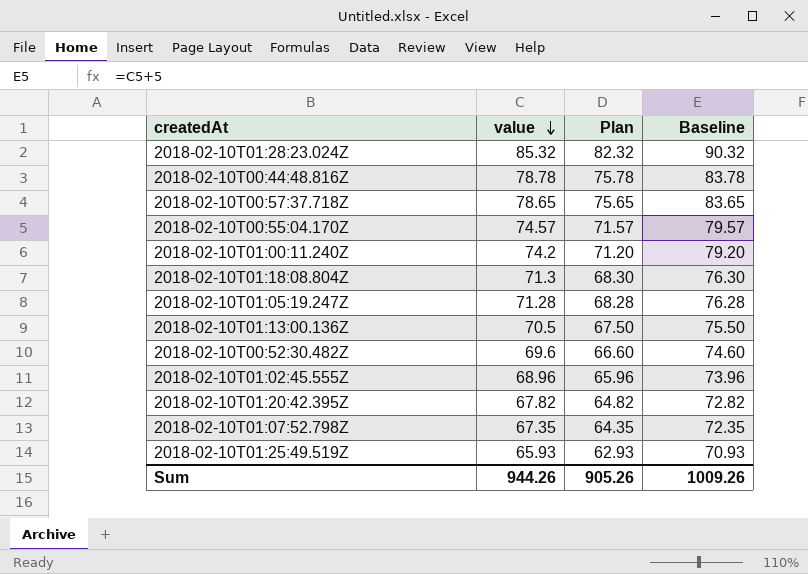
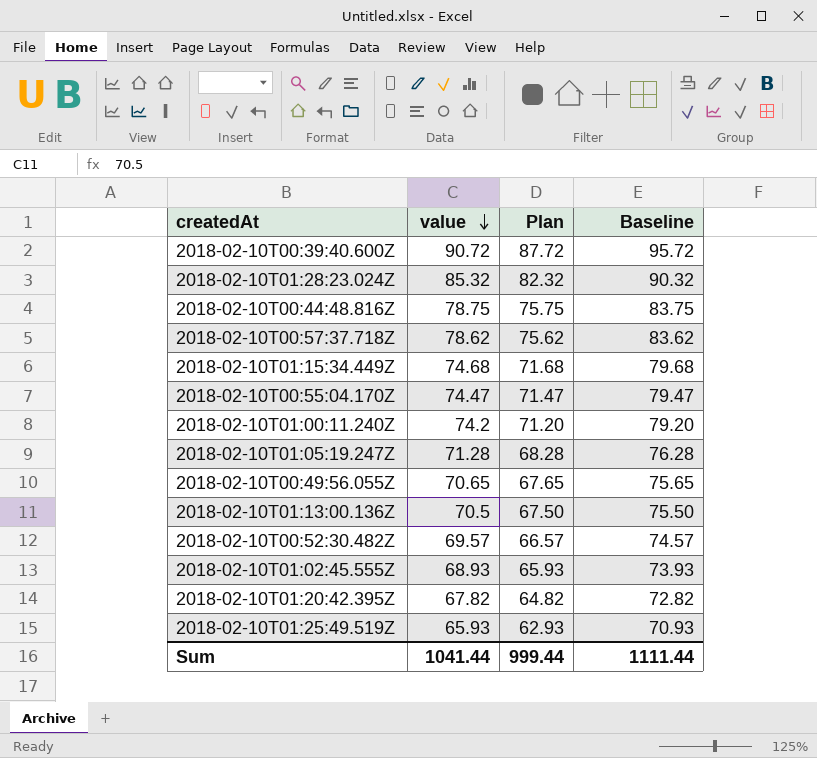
row 2018-02-10T01:18:08.804Z: 71.3 | 68.30 | 76.30 -> none
row 2018-02-10T01:07:52.798Z: 67.35 | 64.35 | 72.35 -> none
row 2018-02-10T00:39:40.600Z: none -> 90.72 | 87.72 | 95.72
2018-02-10T00:44:48.816Z | value: 78.78 -> 78.75
2018-02-10T00:44:48.816Z | Plan: 75.78 -> 75.75
2018-02-10T00:44:48.816Z | Baseline: 83.78 -> 83.75
2018-02-10T00:57:37.718Z | value: 78.65 -> 78.62
2018-02-10T00:57:37.718Z | Plan: 75.65 -> 75.62
2018-02-10T00:57:37.718Z | Baseline: 83.65 -> 83.62
row 2018-02-10T01:15:34.449Z: none -> 74.68 | 71.68 | 79.68
2018-02-10T00:55:04.170Z | value: 74.57 -> 74.47
2018-02-10T00:55:04.170Z | Plan: 71.57 -> 71.47
2018-02-10T00:55:04.170Z | Baseline: 79.57 -> 79.47
row 2018-02-10T00:49:56.055Z: none -> 70.65 | 67.65 | 75.65
2018-02-10T00:52:30.482Z | value: 69.6 -> 69.57
2018-02-10T00:52:30.482Z | Plan: 66.60 -> 66.57
2018-02-10T00:52:30.482Z | Baseline: 74.60 -> 74.57
2018-02-10T01:02:45.555Z | value: 68.96 -> 68.93
2018-02-10T01:02:45.555Z | Plan: 65.96 -> 65.93
2018-02-10T01:02:45.555Z | Baseline: 73.96 -> 73.93
Sum | value: 944.26 -> 1041.44
Sum | Plan: 905.26 -> 999.44
Sum | Baseline: 1009.26 -> 1111.44

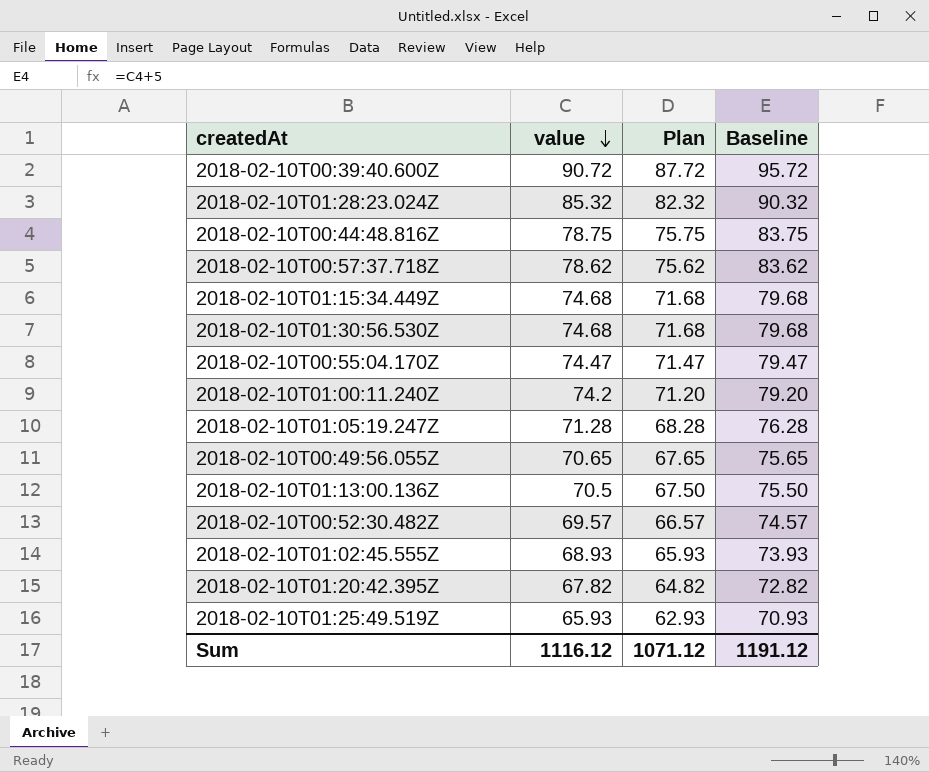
row 2018-02-10T01:30:56.530Z: none -> 74.68 | 71.68 | 79.68
Sum | value: 1041.44 -> 1116.12
Sum | Plan: 999.44 -> 1071.12
Sum | Baseline: 1111.44 -> 1191.12

